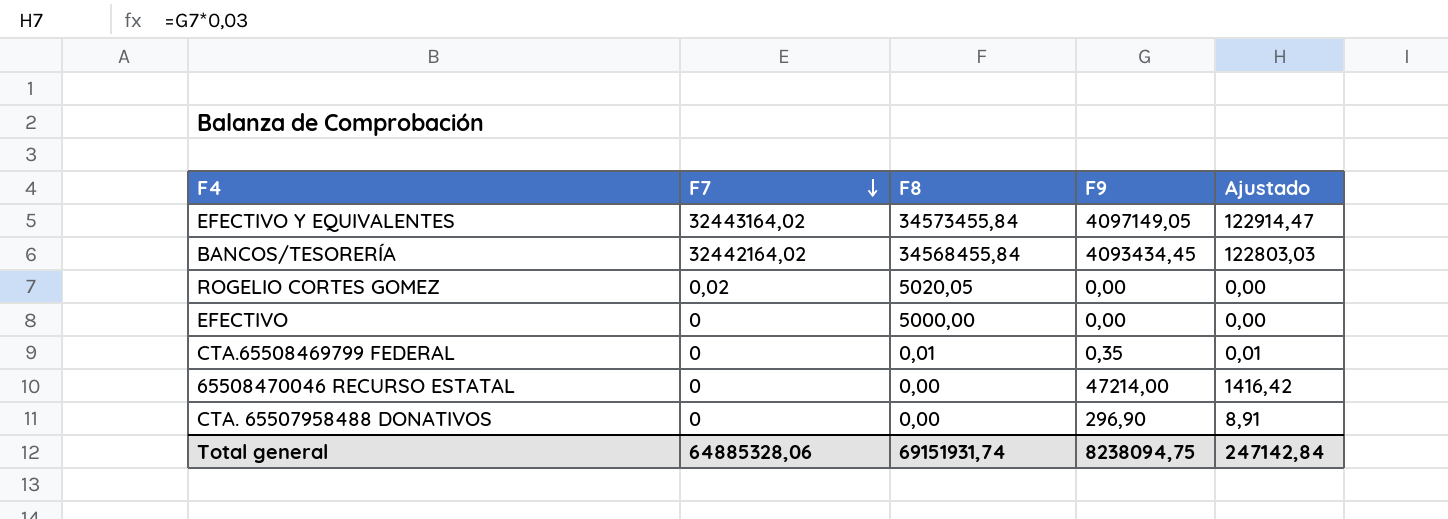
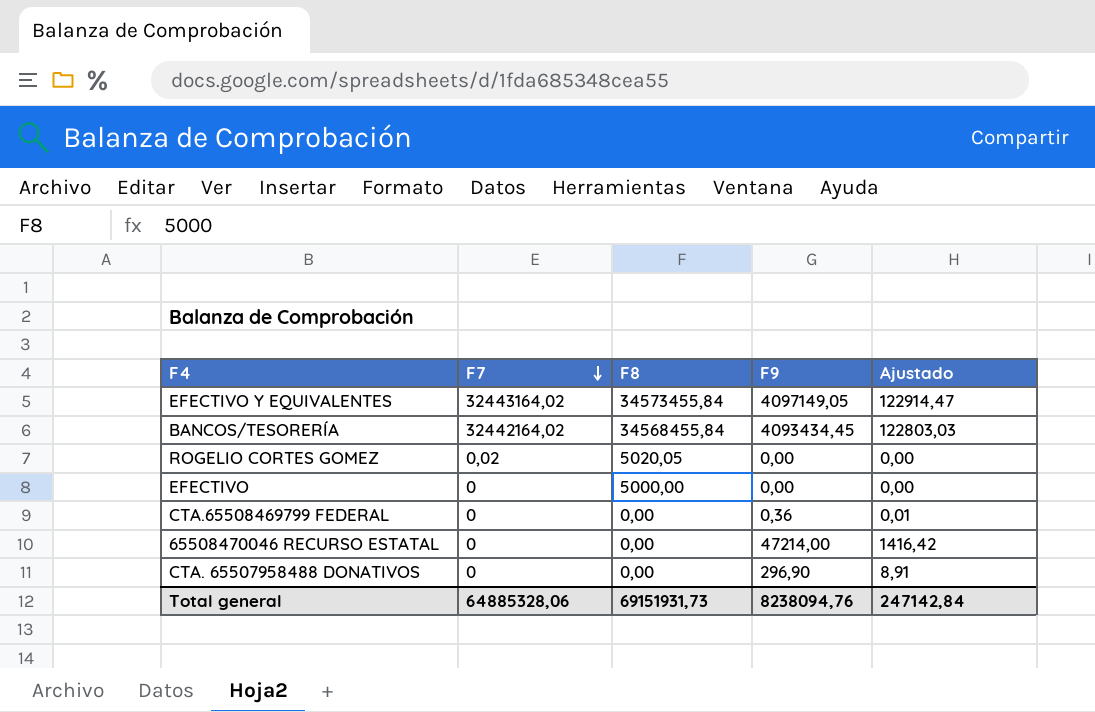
CTA.65508469799 FEDERAL | F8: 0,01 -> 0,00
CTA.65508469799 FEDERAL | F9: 0,35 -> 0,36
Total general | F8: 69151931,74 -> 69151931,73
Total general | F9: 8238094,75 -> 8238094,76

